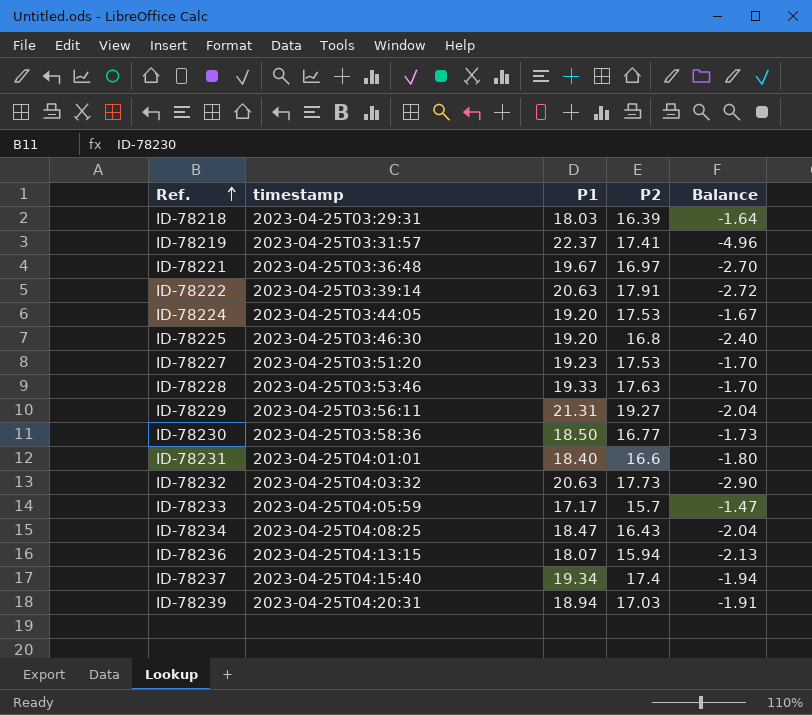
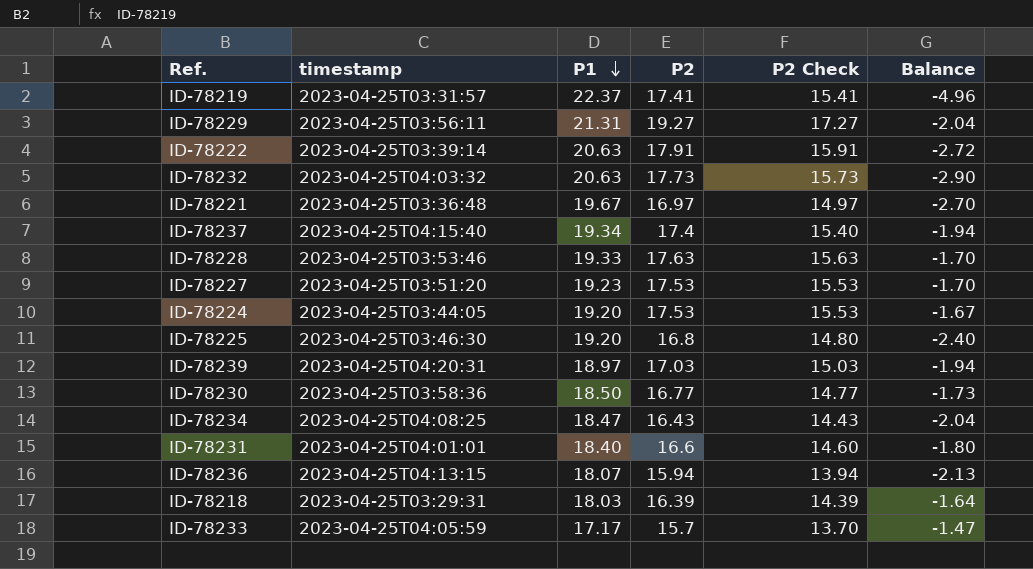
row order: Ref. ascending -> P1 descending
column P2 Check | formula: none -> [P2] - 2
ID-78239 | P1: 18.94 -> 18.97
ID-78239 | Balance: -1.91 -> -1.94

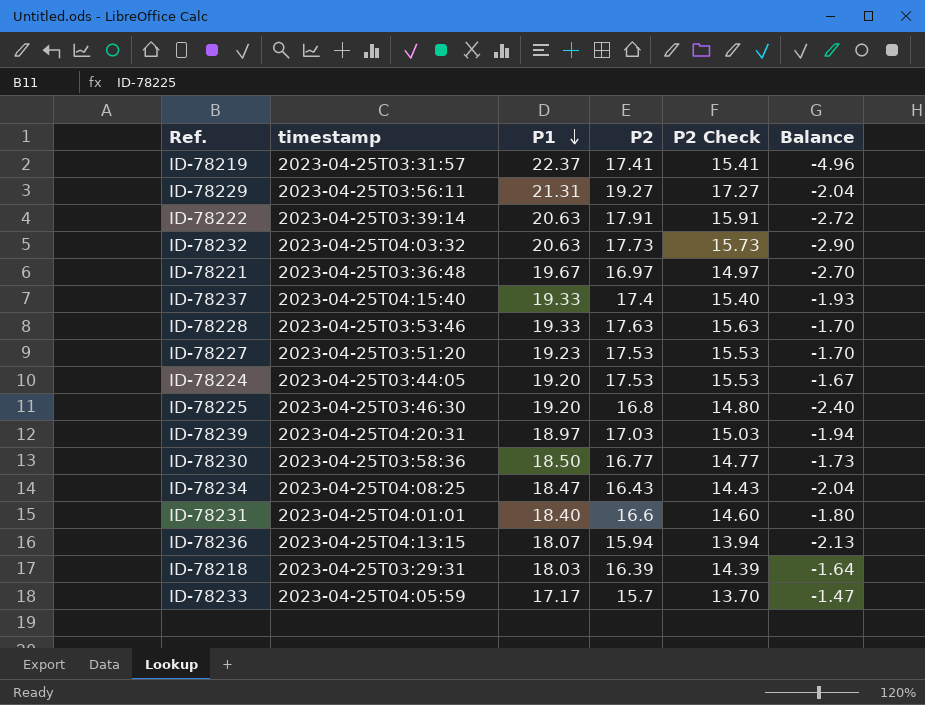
ID-78237 | P1: 19.34 -> 19.33
ID-78237 | Balance: -1.94 -> -1.93

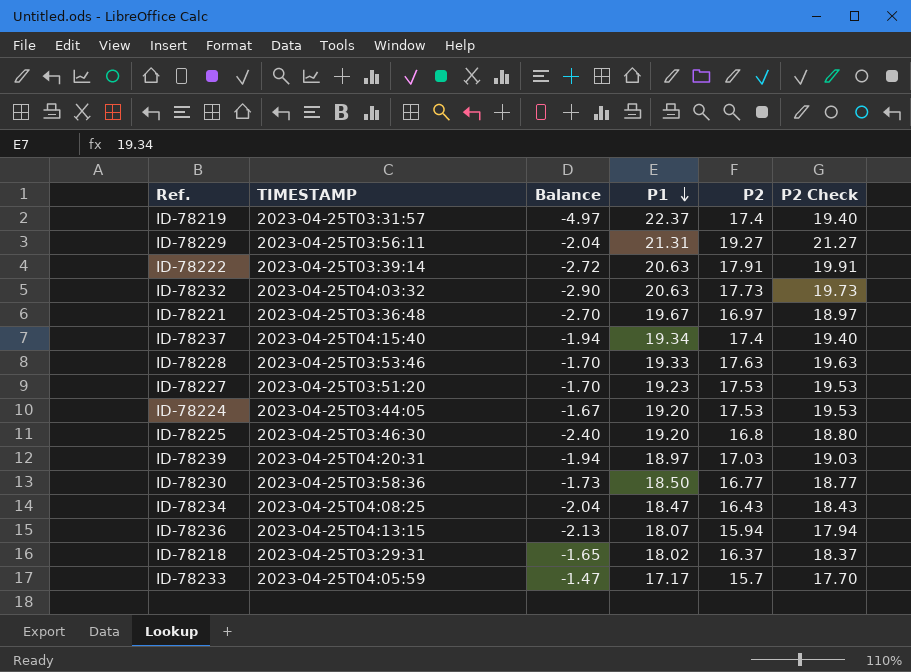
column name: timestamp -> TIMESTAMP
column Balance | position: 6 -> 3
column P2 Check | formula: [P2] - 2 -> [P2] + 2
row ID-78231: 2023-04-25T04:01:01 | 18.40 | 16.6 | 14.60 | -1.80 -> none
ID-78219 | Balance: -4.96 -> -4.97
ID-78219 | P2: 17.41 -> 17.4
ID-78237 | Balance: -1.93 -> -1.94
ID-78237 | P1: 19.33 -> 19.34
ID-78218 | Balance: -1.64 -> -1.65
ID-78218 | P1: 18.03 -> 18.02
ID-78218 | P2: 16.39 -> 16.37

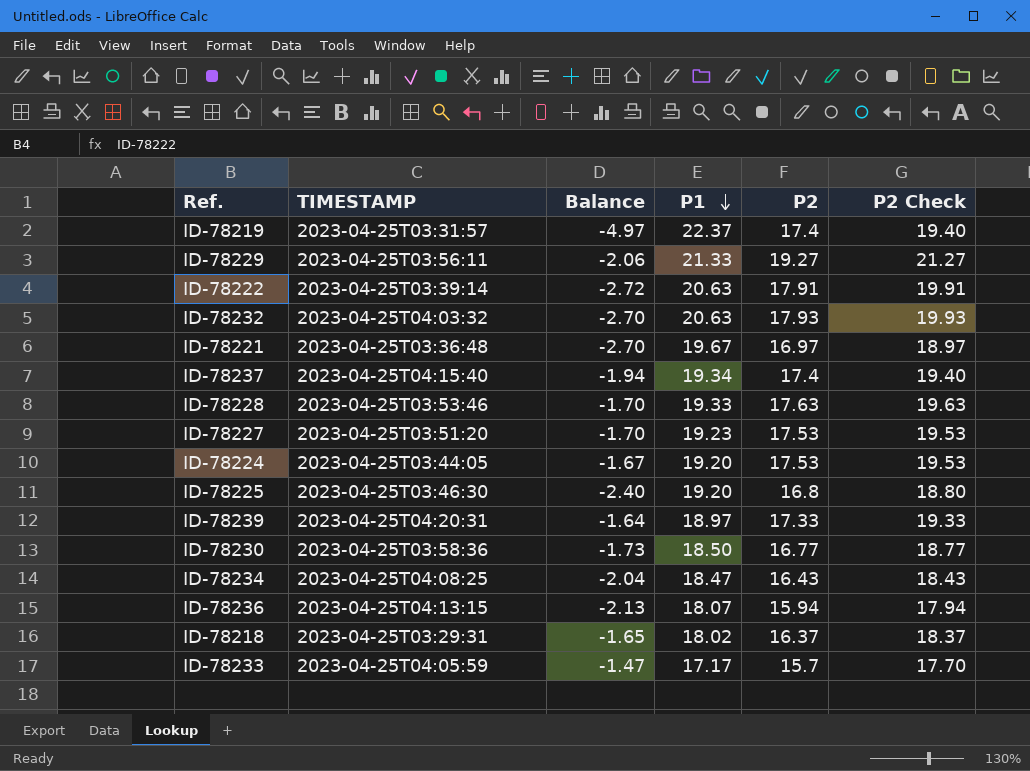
ID-78229 | Balance: -2.04 -> -2.06
ID-78229 | P1: 21.31 -> 21.33
ID-78232 | Balance: -2.90 -> -2.70
ID-78232 | P2: 17.73 -> 17.93
ID-78232 | P2 Check: 19.73 -> 19.93
ID-78239 | Balance: -1.94 -> -1.64
ID-78239 | P2: 17.03 -> 17.33
ID-78239 | P2 Check: 19.03 -> 19.33

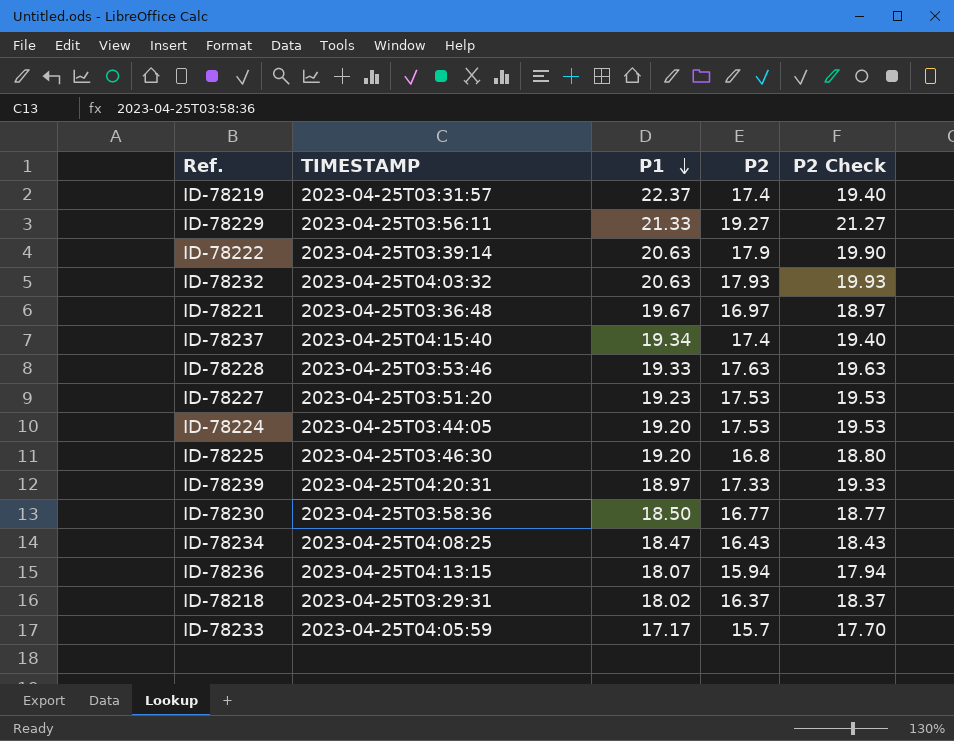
column Balance | formula: [P2] - [P1] -> none
ID-78222 | P2: 17.91 -> 17.9
ID-78222 | P2 Check: 19.91 -> 19.90

